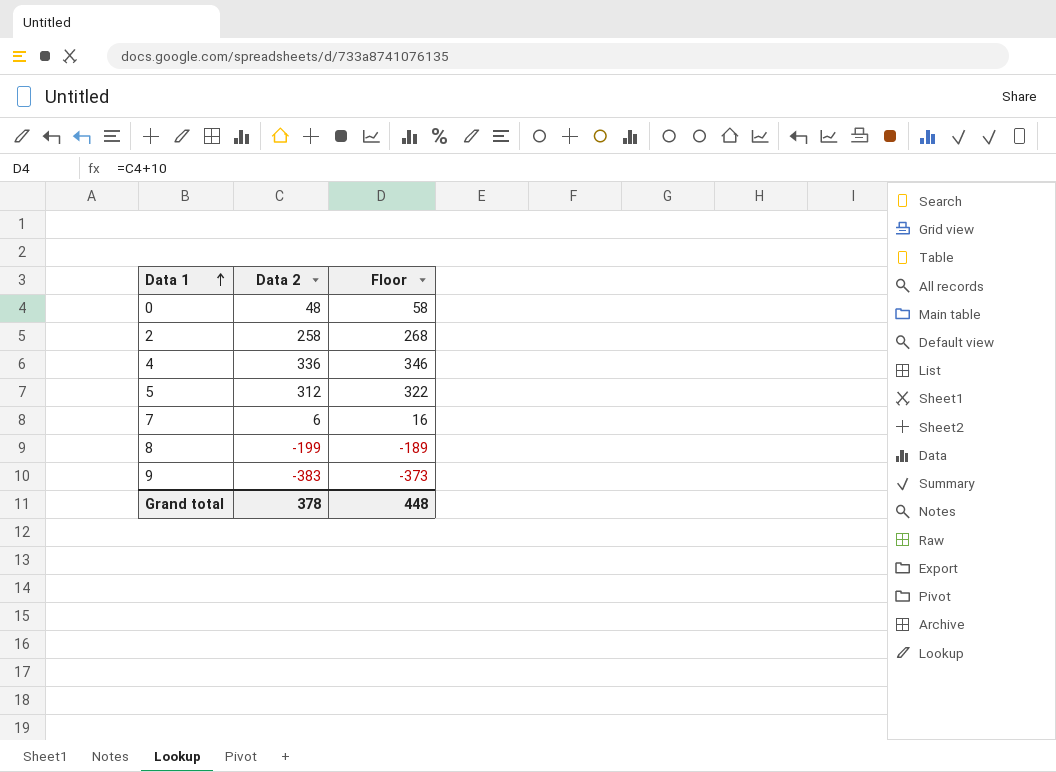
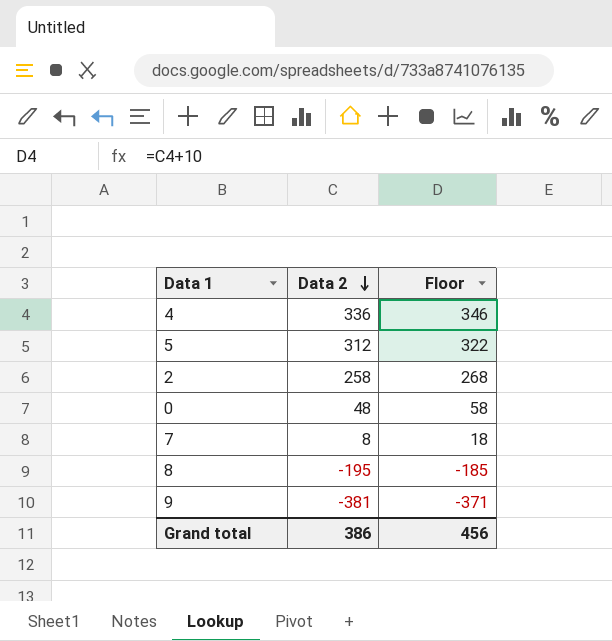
row order: Data 1 ascending -> Data 2 descending
7 | Data 2: 6 -> 8
7 | Floor: 16 -> 18
8 | Data 2: -199 -> -195
8 | Floor: -189 -> -185
9 | Data 2: -383 -> -381
9 | Floor: -373 -> -371
Grand total | Data 2: 378 -> 386
Grand total | Floor: 448 -> 456

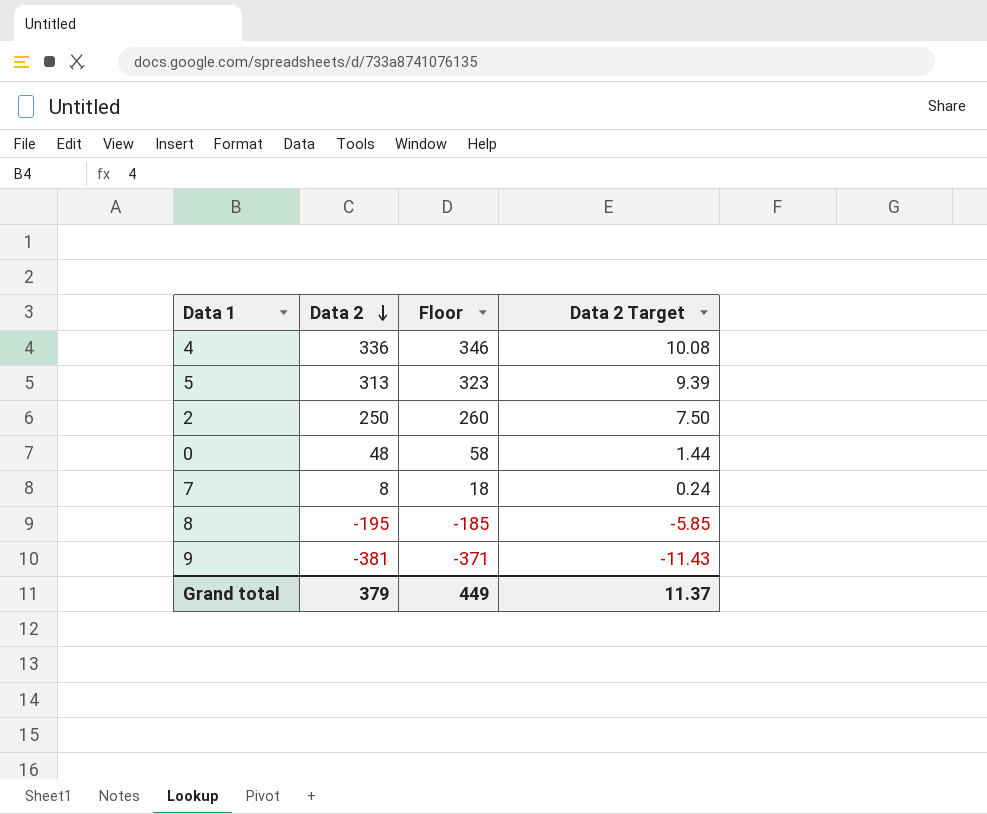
column Data 2 Target | formula: none -> [Data 2] * 0.03
5 | Data 2: 312 -> 313
5 | Floor: 322 -> 323
2 | Data 2: 258 -> 250
2 | Floor: 268 -> 260
Grand total | Data 2: 386 -> 379
Grand total | Floor: 456 -> 449

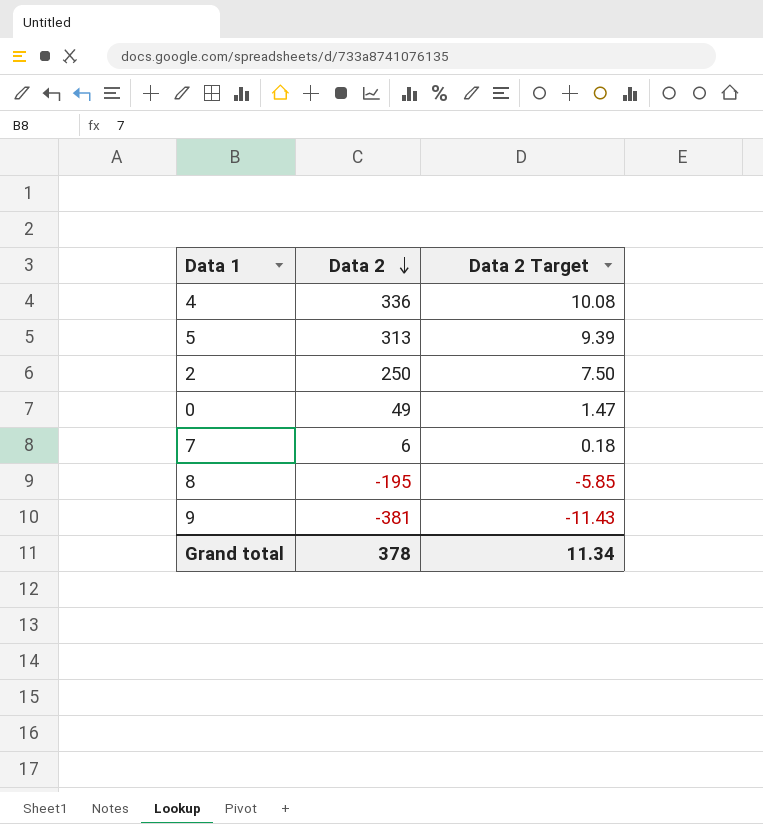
column Floor | formula: [Data 2] + 10 -> none
0 | Data 2: 48 -> 49
0 | Data 2 Target: 1.44 -> 1.47
7 | Data 2: 8 -> 6
7 | Data 2 Target: 0.24 -> 0.18
Grand total | Data 2: 379 -> 378
Grand total | Data 2 Target: 11.37 -> 11.34

